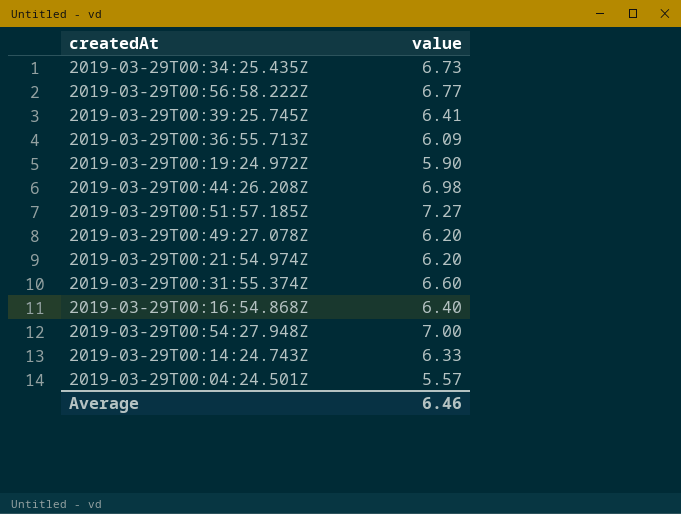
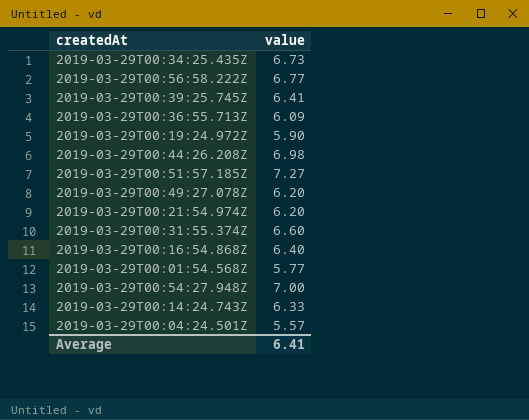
row 2019-03-29T00:01:54.568Z: none -> 5.77
Average | value: 6.46 -> 6.41

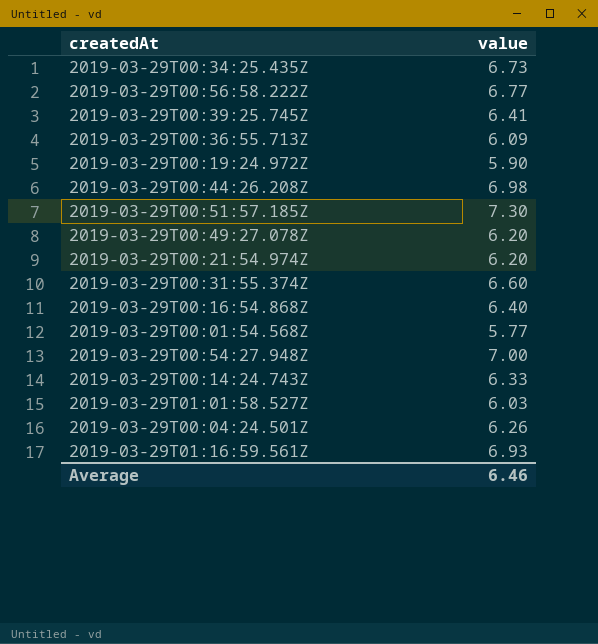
2019-03-29T00:51:57.185Z | value: 7.27 -> 7.30
row 2019-03-29T01:01:58.527Z: none -> 6.03
2019-03-29T00:04:24.501Z | value: 5.57 -> 6.26
row 2019-03-29T01:16:59.561Z: none -> 6.93
Average | value: 6.41 -> 6.46

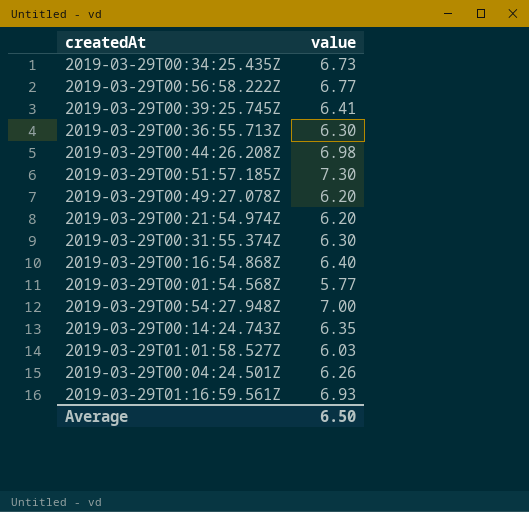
row 2019-03-29T00:19:24.972Z: 5.90 -> none
2019-03-29T00:36:55.713Z | value: 6.09 -> 6.30
2019-03-29T00:31:55.374Z | value: 6.60 -> 6.30
2019-03-29T00:14:24.743Z | value: 6.33 -> 6.35
Average | value: 6.46 -> 6.50

